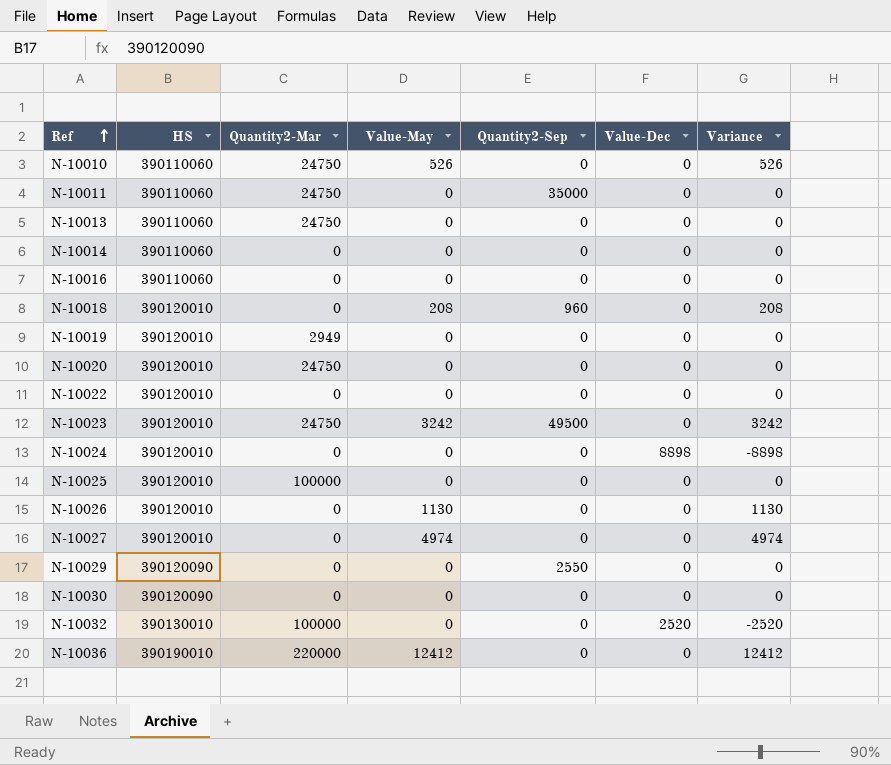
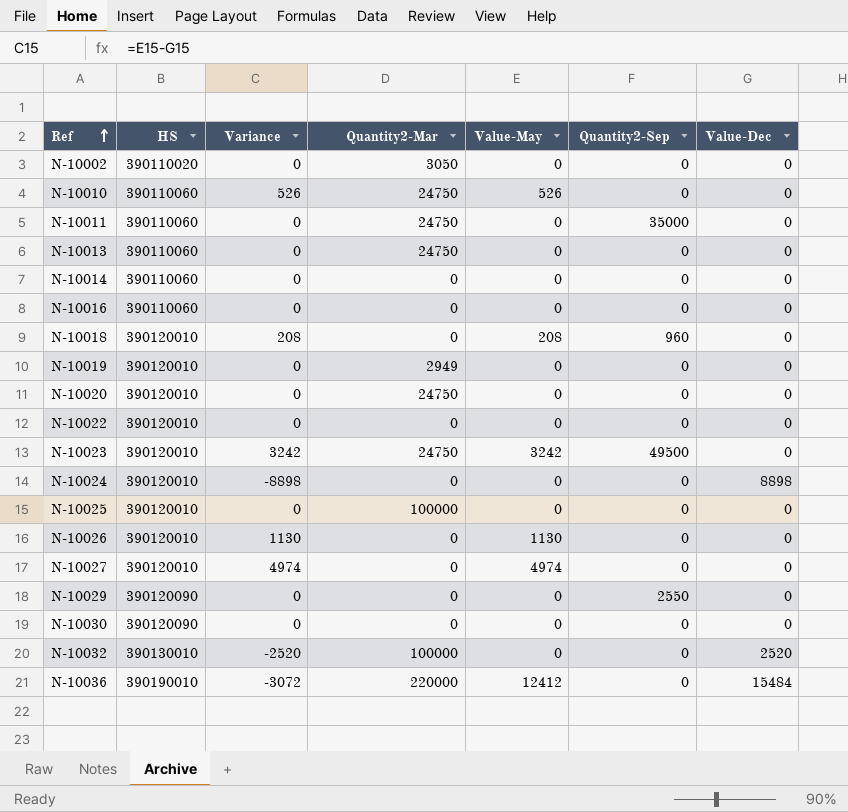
column Variance | position: 7 -> 3
row N-10002: none -> 390110020 | 0 | 3050 | 0 | 0 | 0
N-10036 | Variance: 12412 -> -3072
N-10036 | Value-Dec: 0 -> 15484

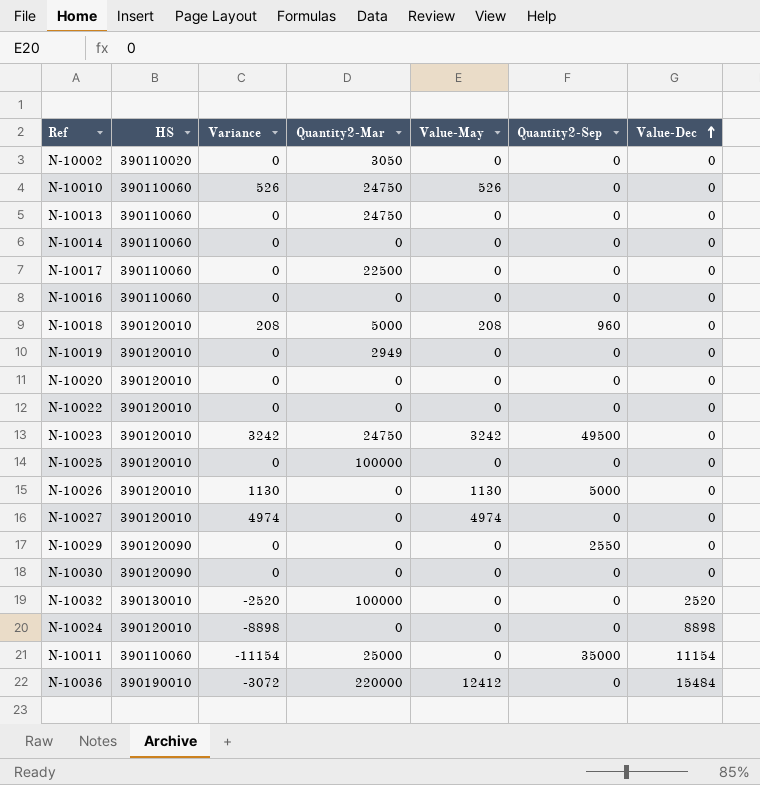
row order: Ref ascending -> Value-Dec ascending
row N-10017: none -> 390110060 | 0 | 22500 | 0 | 0 | 0
N-10018 | Quantity2-Mar: 0 -> 5000
N-10020 | Quantity2-Mar: 24750 -> 0
N-10026 | Quantity2-Sep: 0 -> 5000
N-10011 | Variance: 0 -> -11154
N-10011 | Quantity2-Mar: 24750 -> 25000
N-10011 | Value-Dec: 0 -> 11154

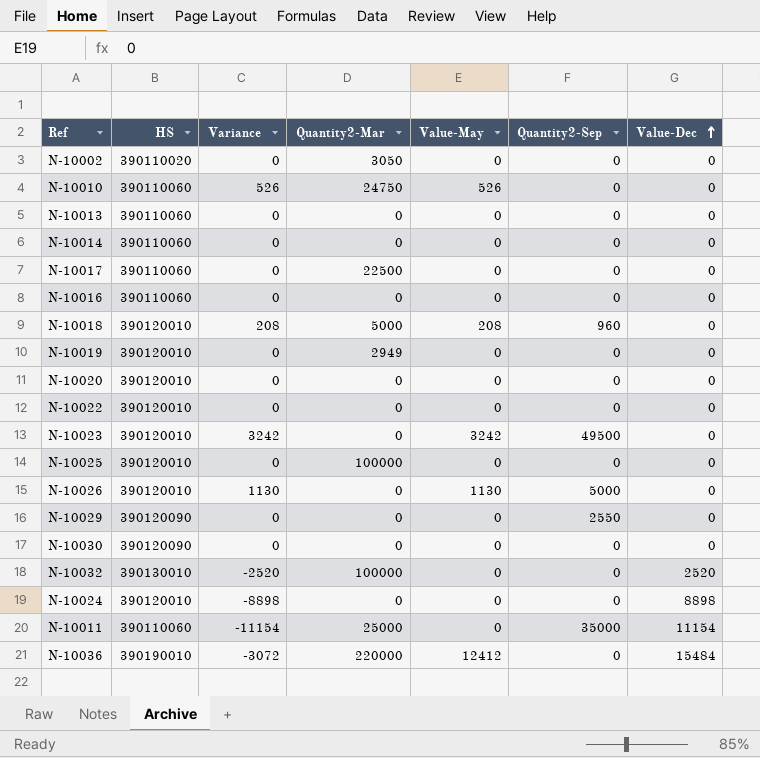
row N-10027: 390120010 | 4974 | 0 | 4974 | 0 | 0 -> none
N-10013 | Quantity2-Mar: 24750 -> 0
N-10023 | Quantity2-Mar: 24750 -> 0

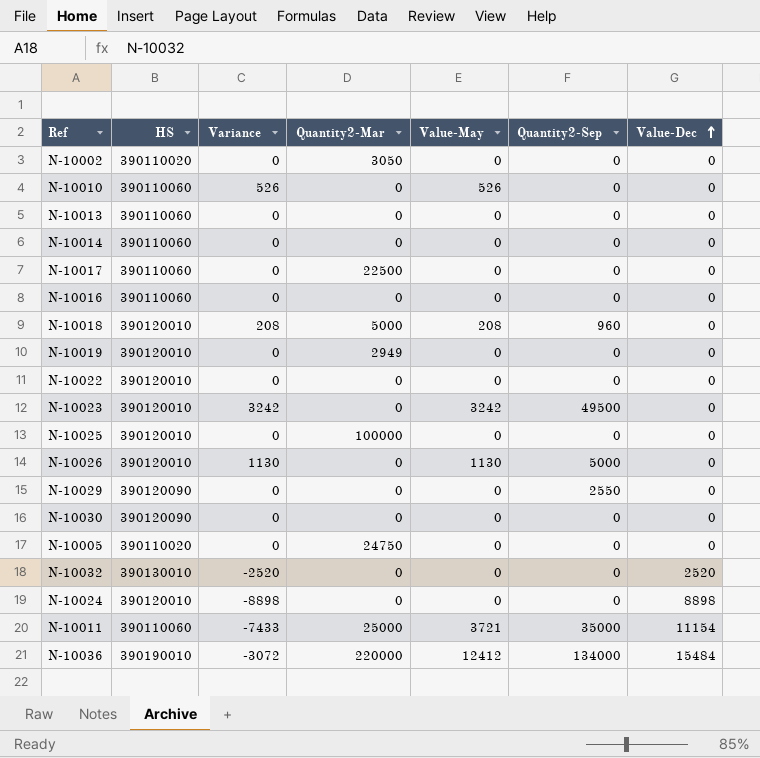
row N-10020: 390120010 | 0 | 0 | 0 | 0 | 0 -> none
N-10010 | Quantity2-Mar: 24750 -> 0
row N-10005: none -> 390110020 | 0 | 24750 | 0 | 0 | 0
N-10032 | Quantity2-Mar: 100000 -> 0
N-10011 | Variance: -11154 -> -7433
N-10011 | Value-May: 0 -> 3721
N-10036 | Quantity2-Sep: 0 -> 134000

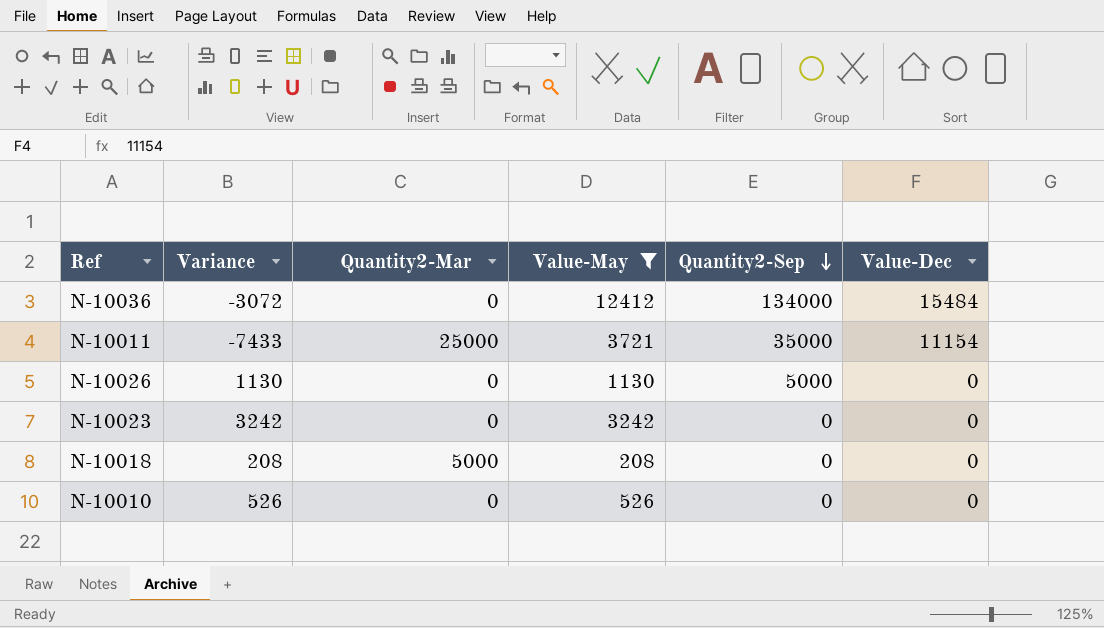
filter: none -> Value-May != 0
row order: Value-Dec ascending -> Quantity2-Sep descending
column HS | position: 2 -> none
N-10036 | Quantity2-Mar: 220000 -> 0
N-10023 | Quantity2-Sep: 49500 -> 0
N-10018 | Quantity2-Sep: 960 -> 0

